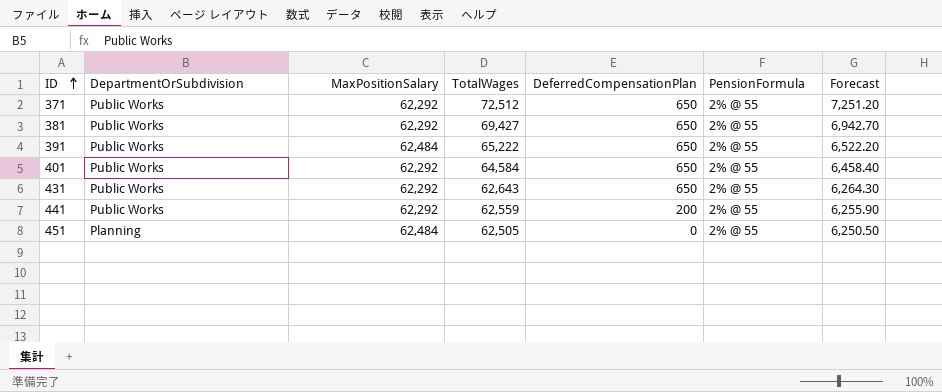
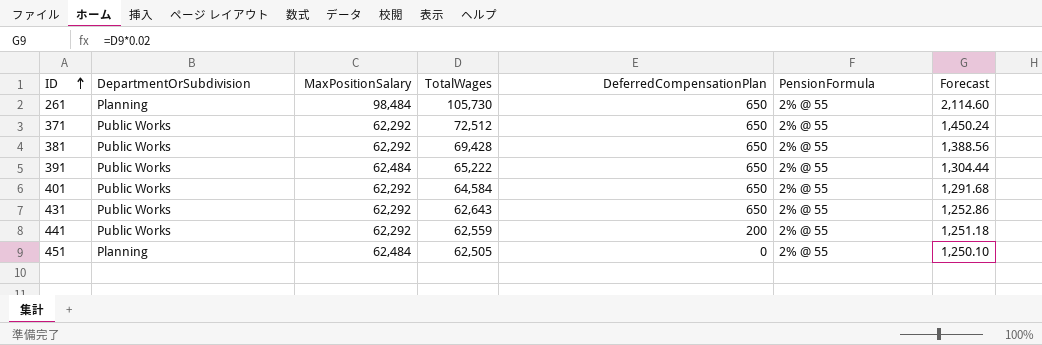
column Forecast | formula: [TotalWages] * 0.1 -> [TotalWages] * 0.02
row 261: none -> Planning | 98,484 | 105,730 | 650 | 2% @ 55 | 2,114.60
381 | TotalWages: 69,427 -> 69,428

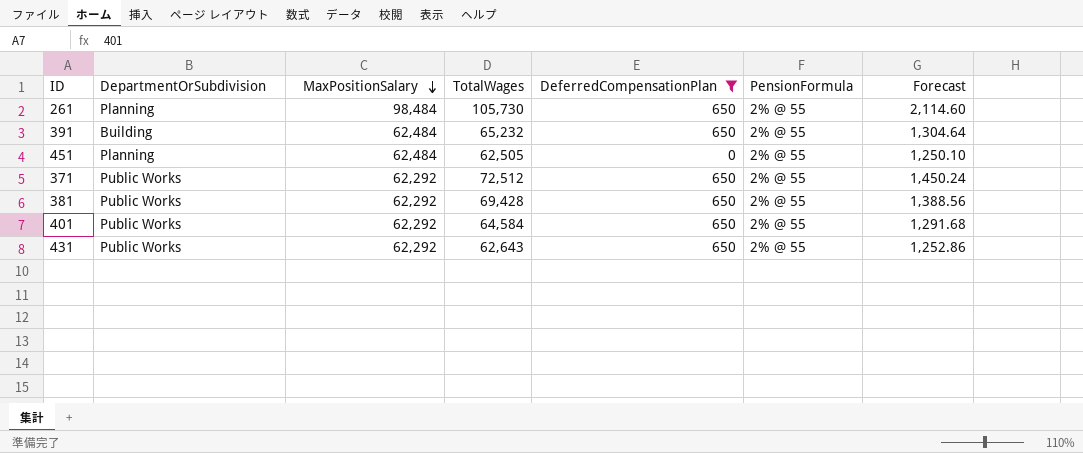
filter: none -> DeferredCompensationPlan != 200
row order: ID ascending -> MaxPositionSalary descending
391 | DepartmentOrSubdivision: Public Works -> Building
391 | TotalWages: 65,222 -> 65,232
391 | Forecast: 1,304.44 -> 1,304.64

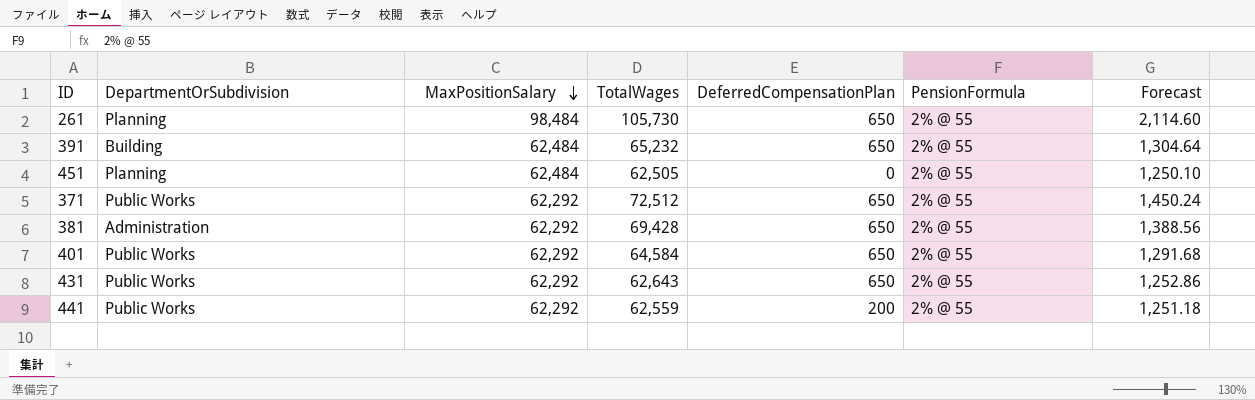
filter: DeferredCompensationPlan != 200 -> none
381 | DepartmentOrSubdivision: Public Works -> Administration

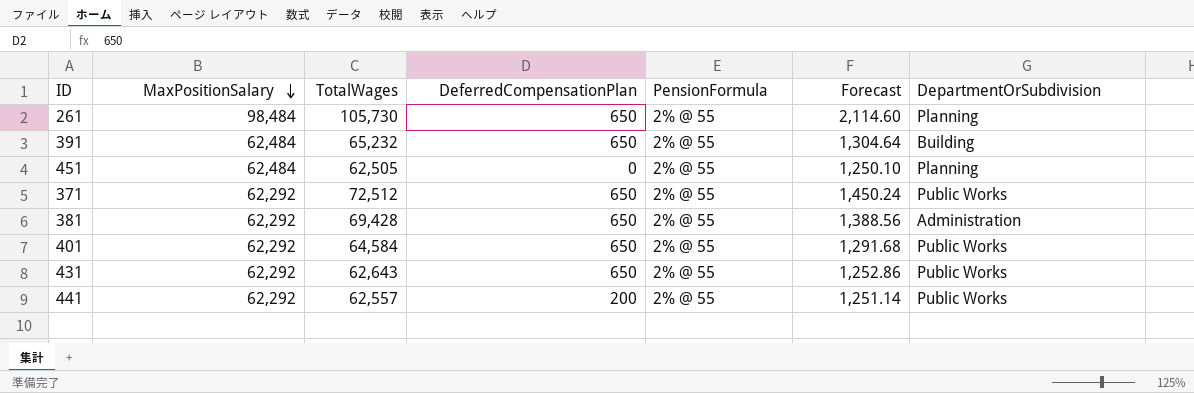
column DepartmentOrSubdivision | position: 2 -> 7
441 | TotalWages: 62,559 -> 62,557
441 | Forecast: 1,251.18 -> 1,251.14

